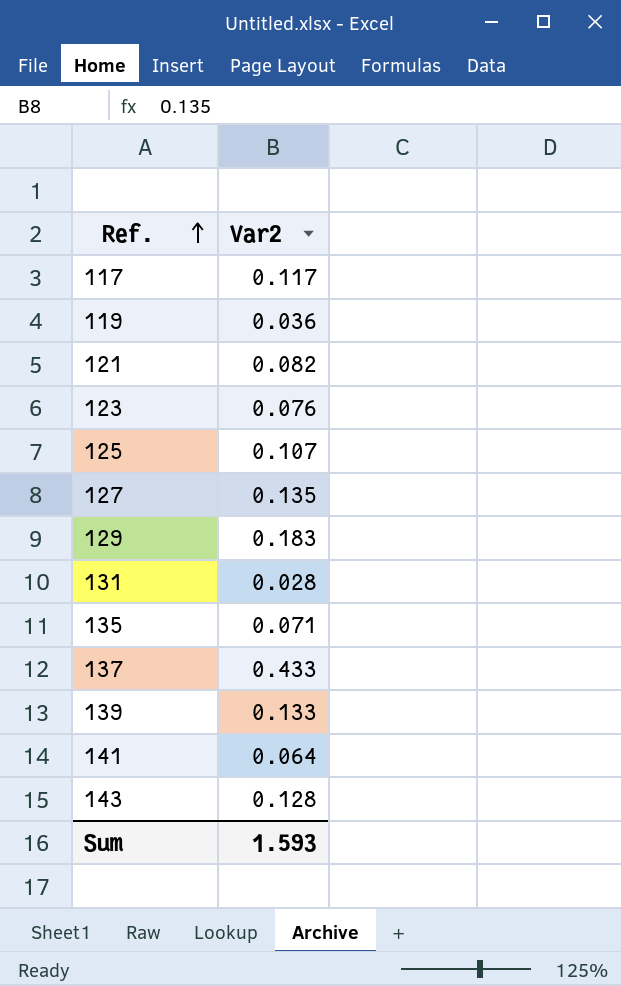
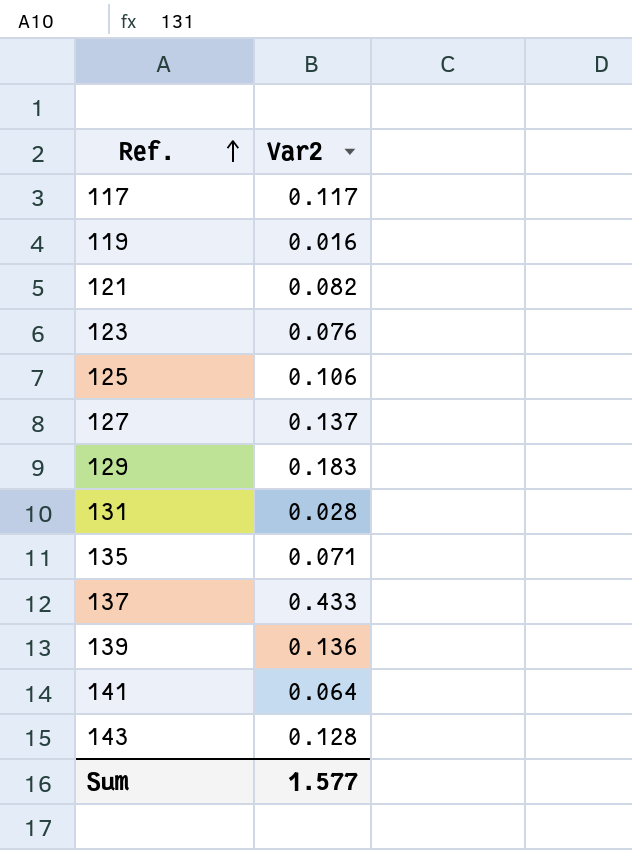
119 | Var2: 0.036 -> 0.016
125 | Var2: 0.107 -> 0.106
127 | Var2: 0.135 -> 0.137
139 | Var2: 0.133 -> 0.136
Sum | Var2: 1.593 -> 1.577

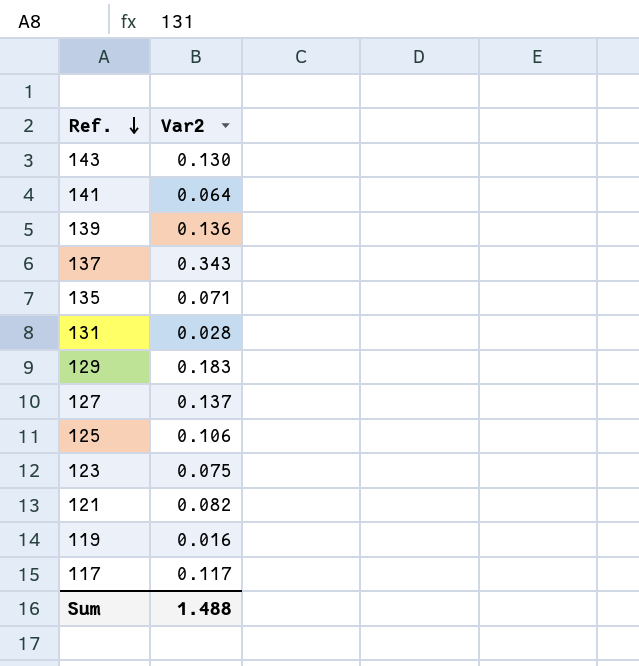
row order: Ref. ascending -> Ref. descending
143 | Var2: 0.128 -> 0.130
137 | Var2: 0.433 -> 0.343
123 | Var2: 0.076 -> 0.075
Sum | Var2: 1.577 -> 1.488

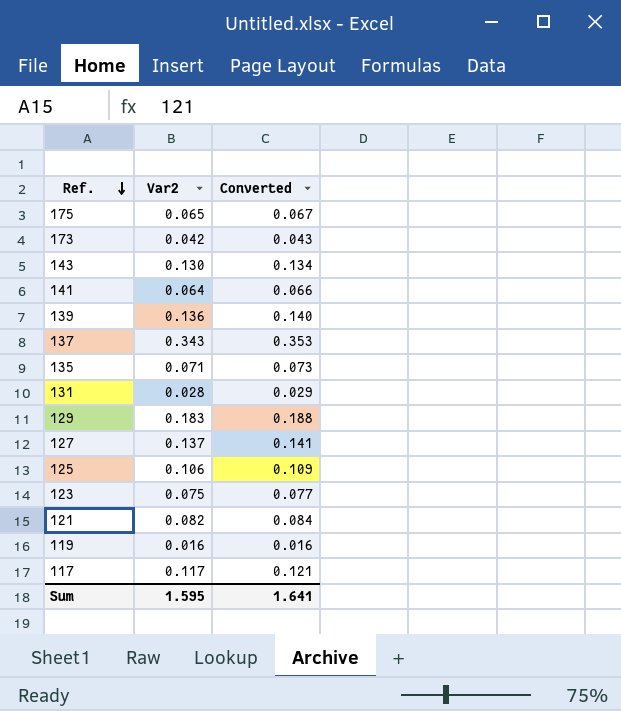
column Converted | formula: none -> [Var2] * 1.03
row 175: none -> 0.065 | 0.067
row 173: none -> 0.042 | 0.043
Sum | Var2: 1.488 -> 1.595

